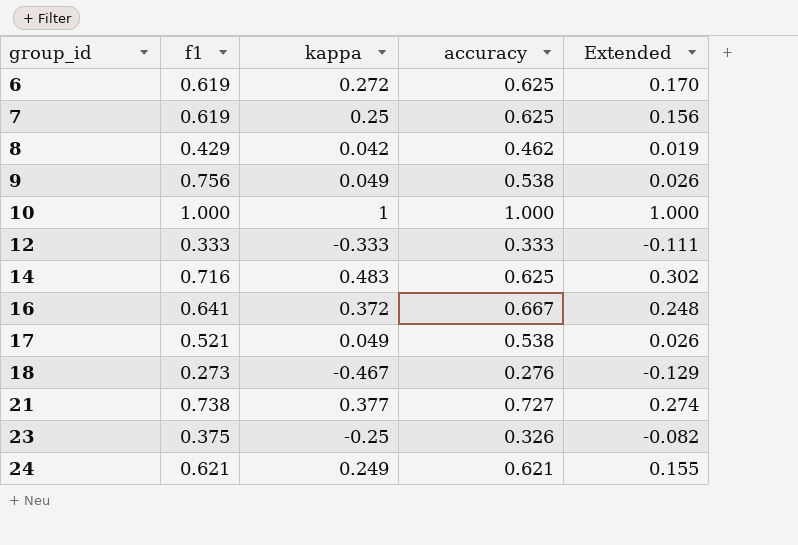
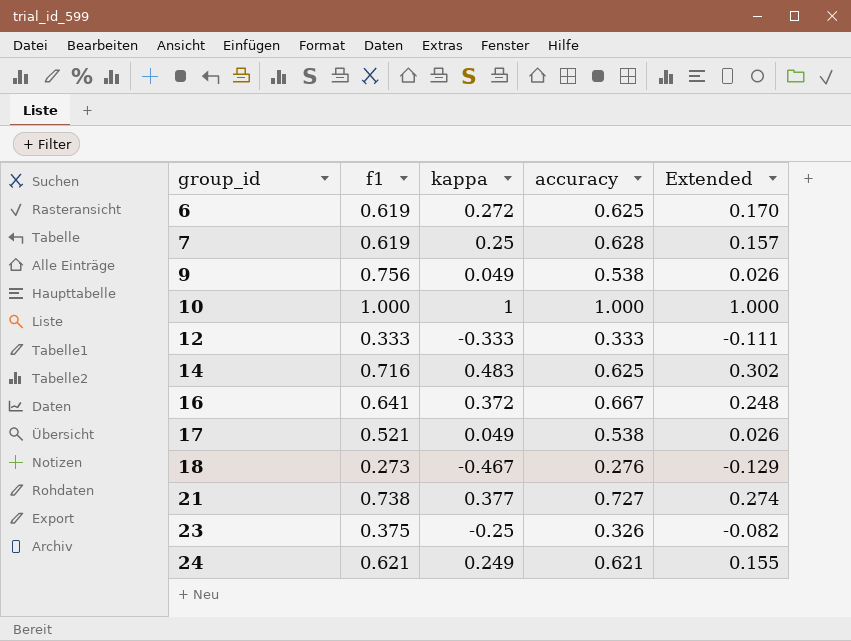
row 8: 0.429 | 0.042 | 0.462 | 0.019 -> none
7 | accuracy: 0.625 -> 0.628
7 | Extended: 0.156 -> 0.157

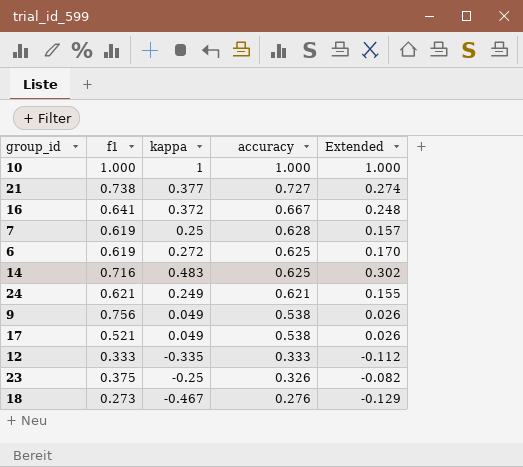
row order: group_id ascending -> accuracy descending
12 | kappa: -0.333 -> -0.335
12 | Extended: -0.111 -> -0.112

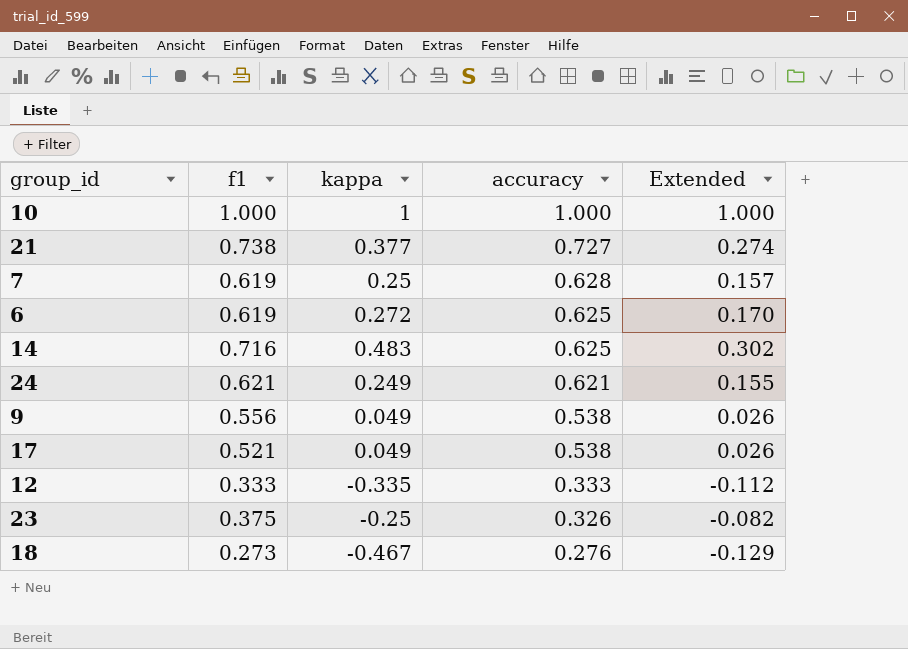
row 16: 0.641 | 0.372 | 0.667 | 0.248 -> none
9 | f1: 0.756 -> 0.556

